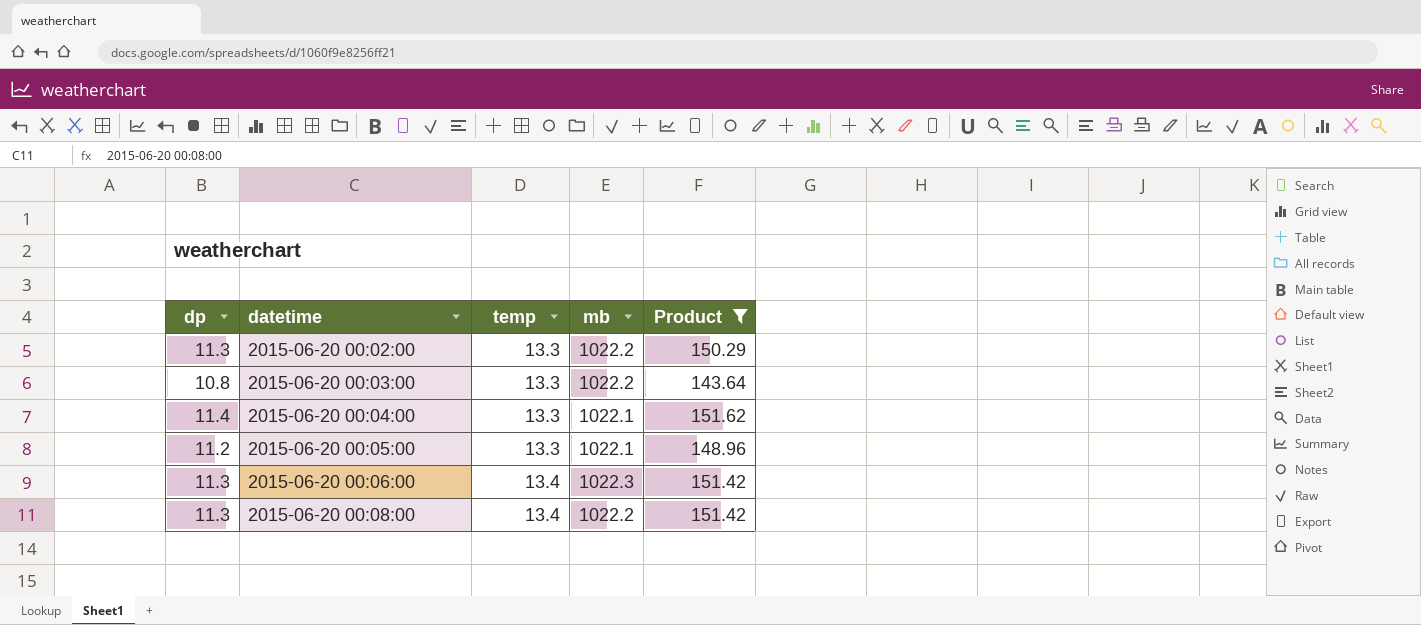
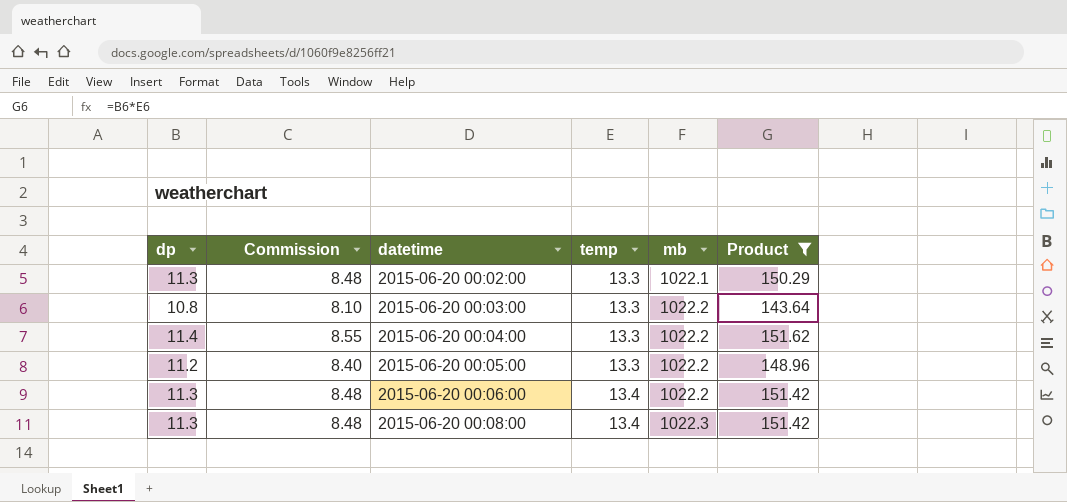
column Commission | formula: none -> [dp] * 0.75
2015-06-20 00:02:00 | mb: 1022.2 -> 1022.1
2015-06-20 00:04:00 | mb: 1022.1 -> 1022.2
2015-06-20 00:05:00 | mb: 1022.1 -> 1022.2
2015-06-20 00:06:00 | mb: 1022.3 -> 1022.2
2015-06-20 00:08:00 | mb: 1022.2 -> 1022.3

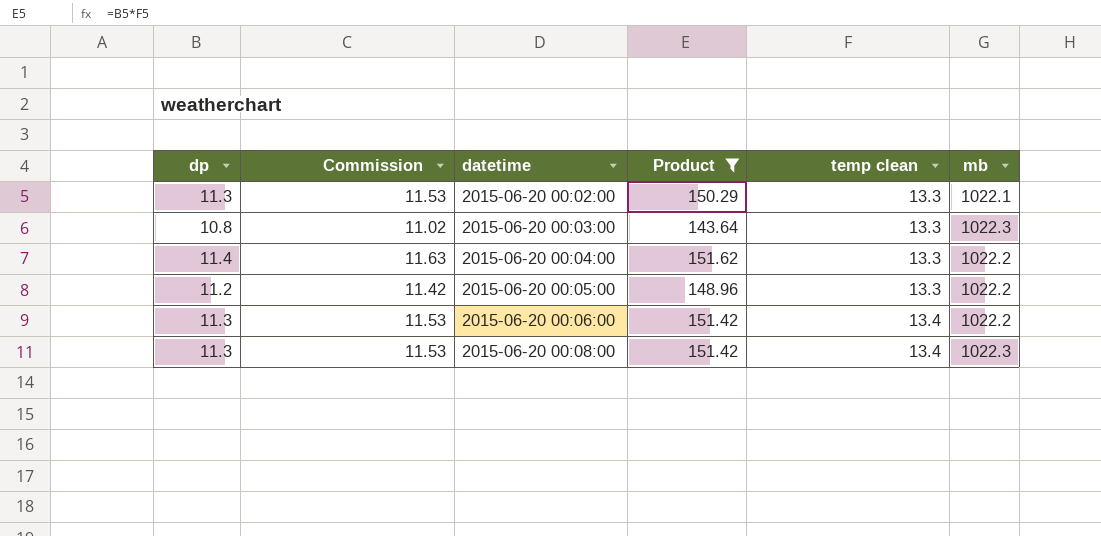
column Commission | formula: [dp] * 0.75 -> [dp] * 1.02
column Product | position: 6 -> 4
column name: temp -> temp clean
2015-06-20 00:03:00 | mb: 1022.2 -> 1022.3

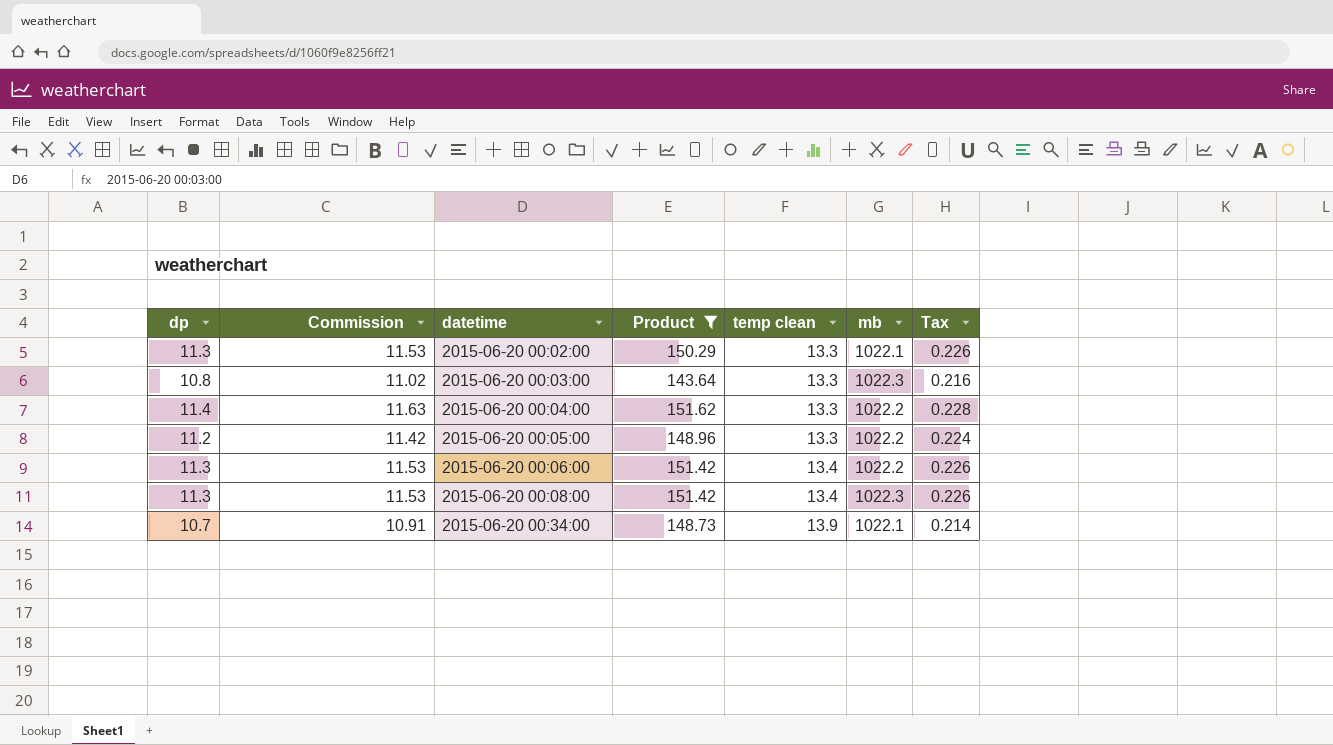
column Tax | formula: none -> [dp] * 0.02
row 2015-06-20 00:34:00: none -> 10.7 | 10.91 | 148.73 | 13.9 | 1022.1 | 0.214

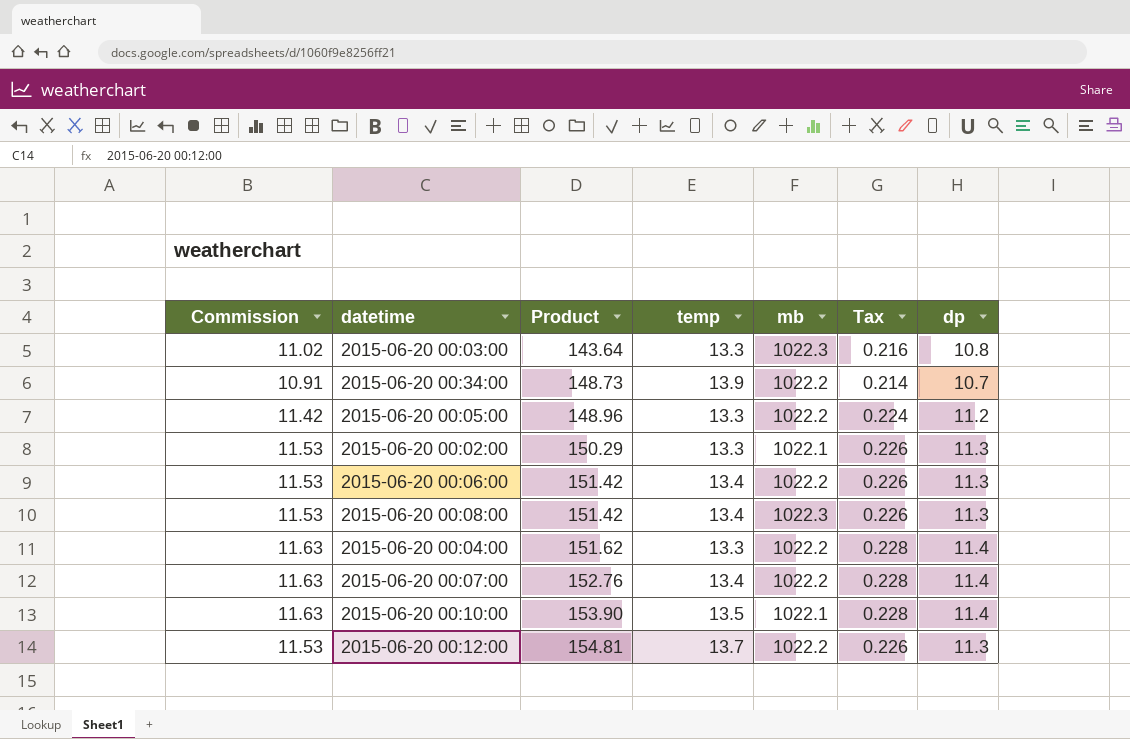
filter: Product <= 151.62 -> none
row order: datetime ascending -> Product ascending
column name: temp clean -> temp
column dp | position: 1 -> 7
2015-06-20 00:34:00 | mb: 1022.1 -> 1022.2

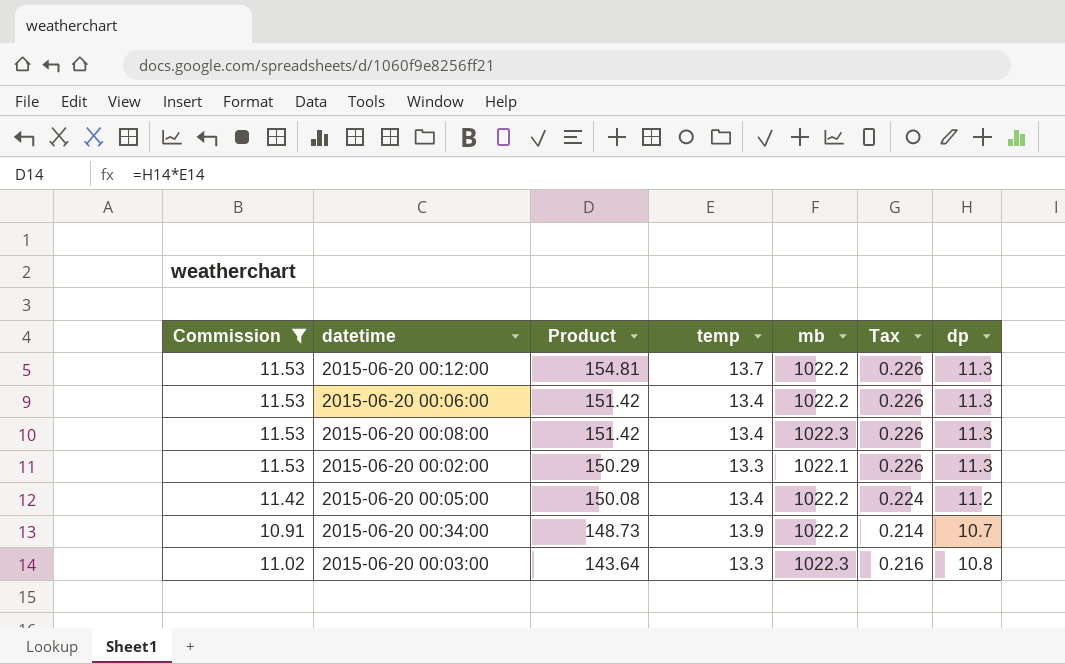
filter: none -> Commission != 11.63
row order: Product ascending -> Product descending
2015-06-20 00:05:00 | Product: 148.96 -> 150.08
2015-06-20 00:05:00 | temp: 13.3 -> 13.4

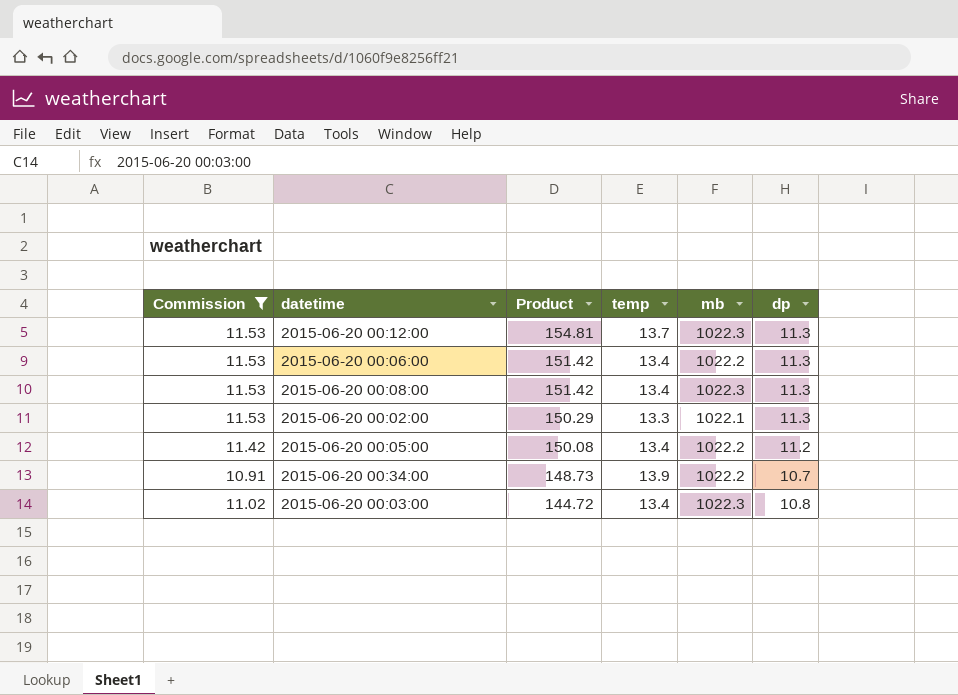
column Tax | formula: [dp] * 0.02 -> none
2015-06-20 00:12:00 | mb: 1022.2 -> 1022.3
2015-06-20 00:03:00 | Product: 143.64 -> 144.72
2015-06-20 00:03:00 | temp: 13.3 -> 13.4

